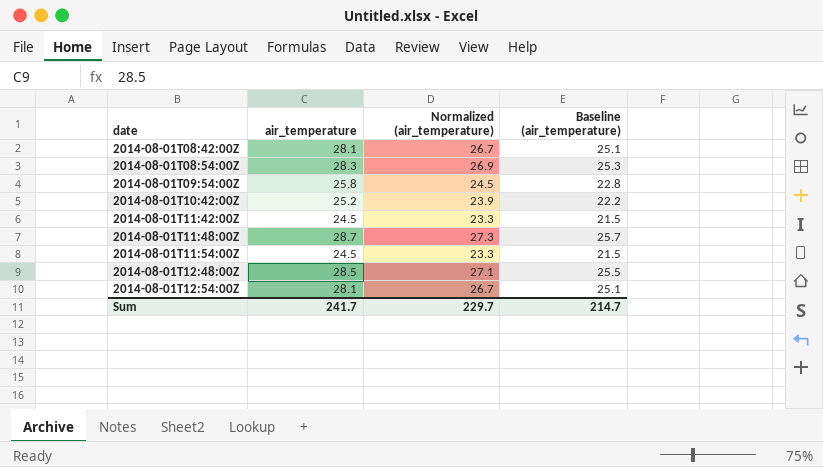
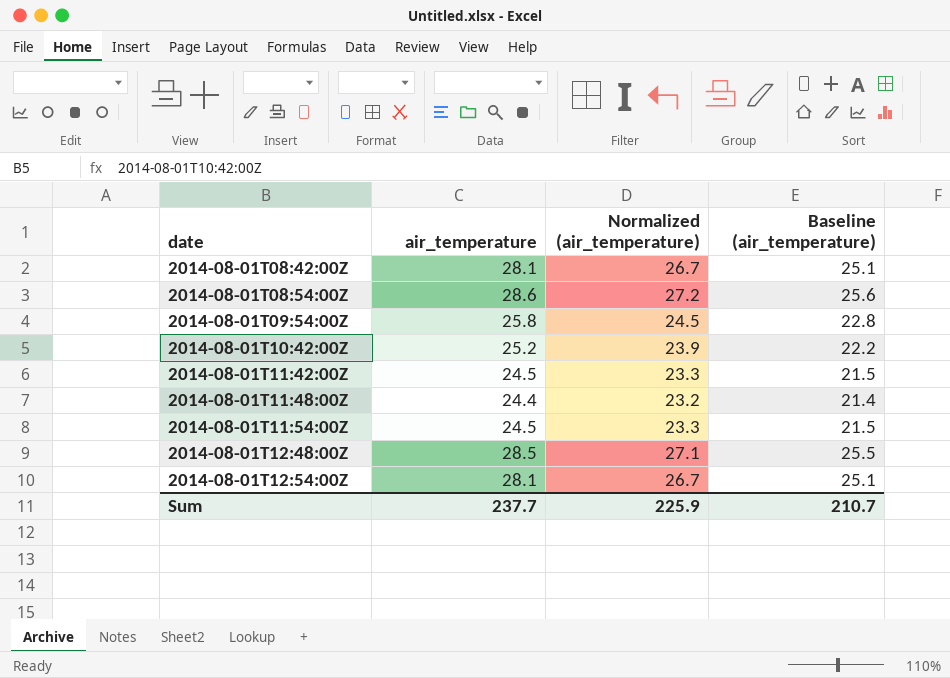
2014-08-01T08:54:00Z | air_temperature: 28.3 -> 28.6
2014-08-01T08:54:00Z | Normalized (air_temperature): 26.9 -> 27.2
2014-08-01T08:54:00Z | Baseline (air_temperature): 25.3 -> 25.6
2014-08-01T11:48:00Z | air_temperature: 28.7 -> 24.4
2014-08-01T11:48:00Z | Normalized (air_temperature): 27.3 -> 23.2
2014-08-01T11:48:00Z | Baseline (air_temperature): 25.7 -> 21.4
Sum | air_temperature: 241.7 -> 237.7
Sum | Normalized (air_temperature): 229.7 -> 225.9
Sum | Baseline (air_temperature): 214.7 -> 210.7

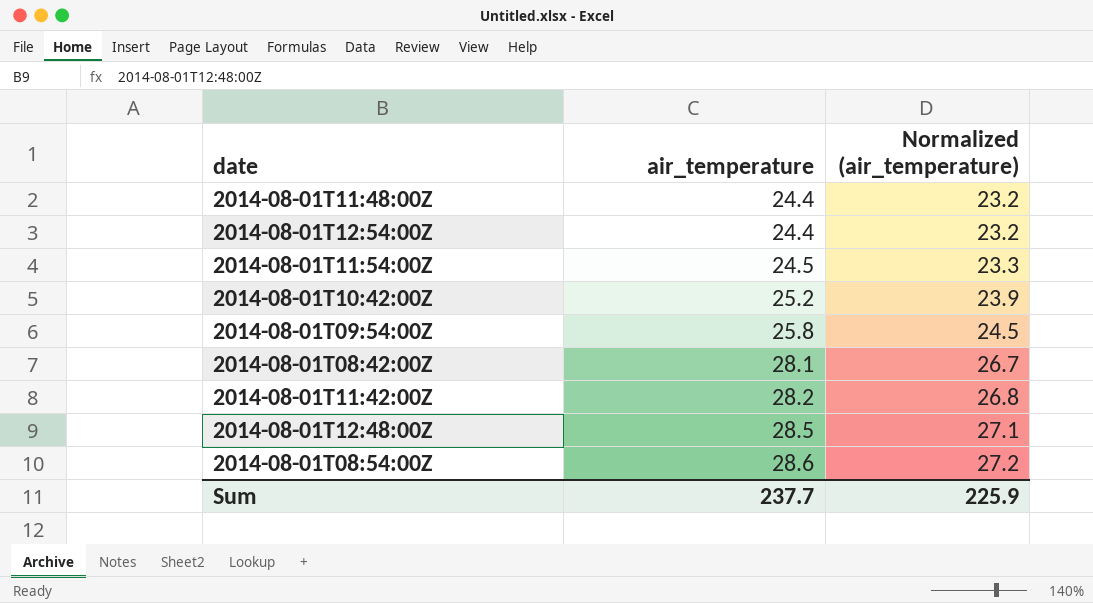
row order: date ascending -> air_temperature ascending
column Baseline (air_temperature) | formula: [air_temperature] - 3 -> none
2014-08-01T12:54:00Z | air_temperature: 28.1 -> 24.4
2014-08-01T12:54:00Z | Normalized (air_temperature): 26.7 -> 23.2
2014-08-01T11:42:00Z | air_temperature: 24.5 -> 28.2
2014-08-01T11:42:00Z | Normalized (air_temperature): 23.3 -> 26.8

